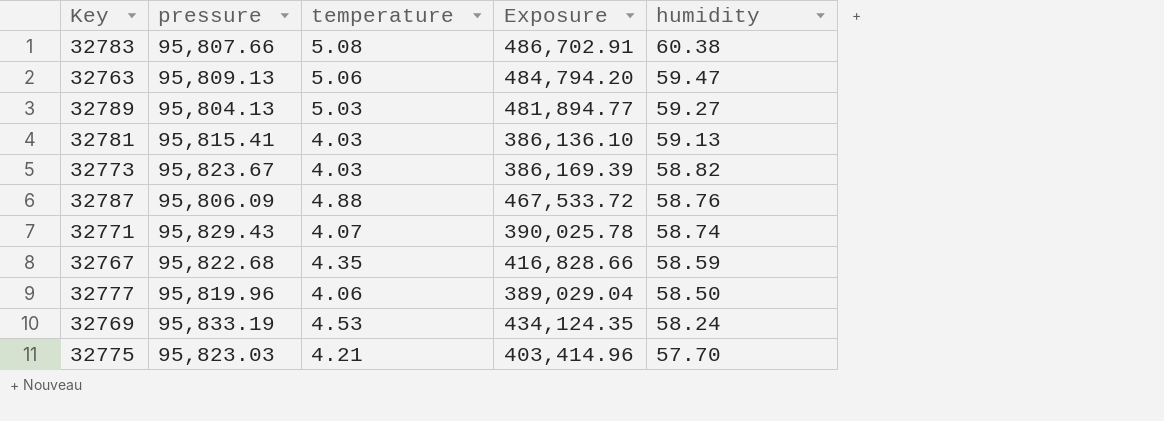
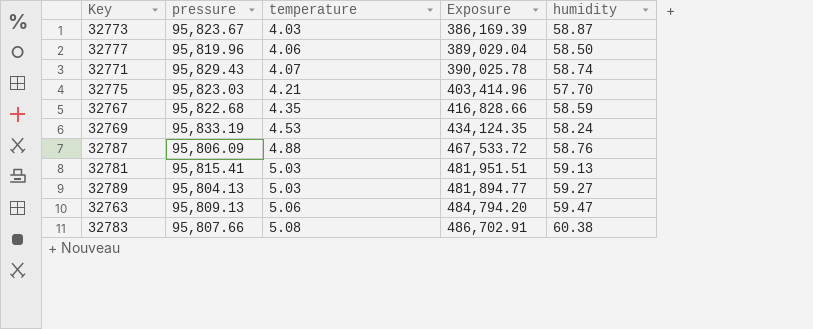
row order: humidity descending -> temperature ascending
32773 | humidity: 58.82 -> 58.87
32781 | temperature: 4.03 -> 5.03
32781 | Exposure: 386,136.10 -> 481,951.51

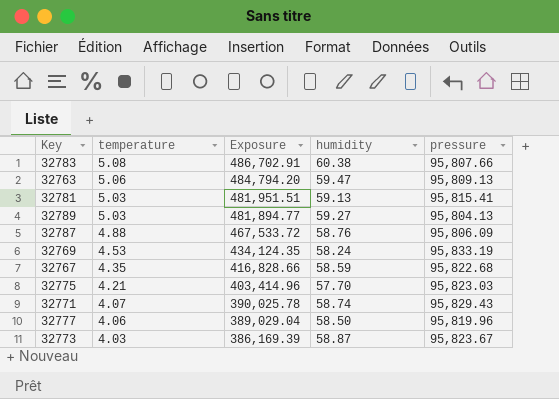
row order: temperature ascending -> temperature descending
column pressure | position: 2 -> 5

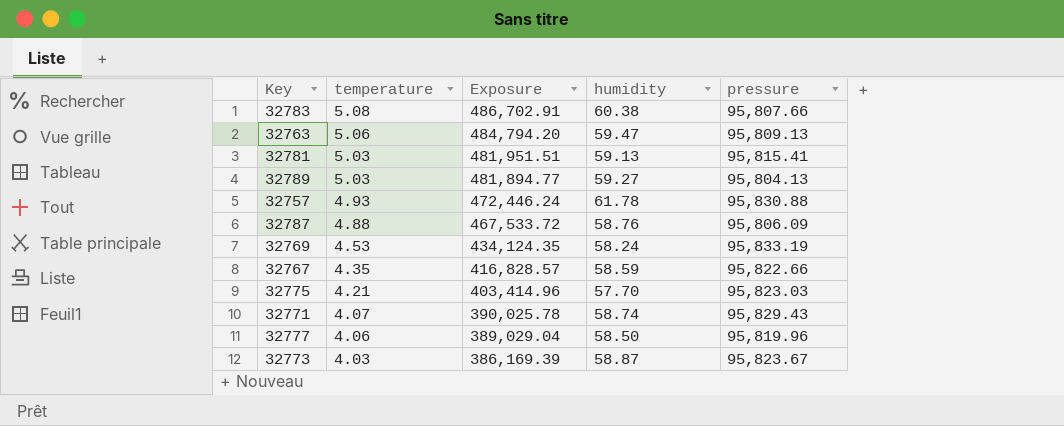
row 32757: none -> 4.93 | 472,446.24 | 61.78 | 95,830.88
32767 | Exposure: 416,828.66 -> 416,828.57
32767 | pressure: 95,822.68 -> 95,822.66

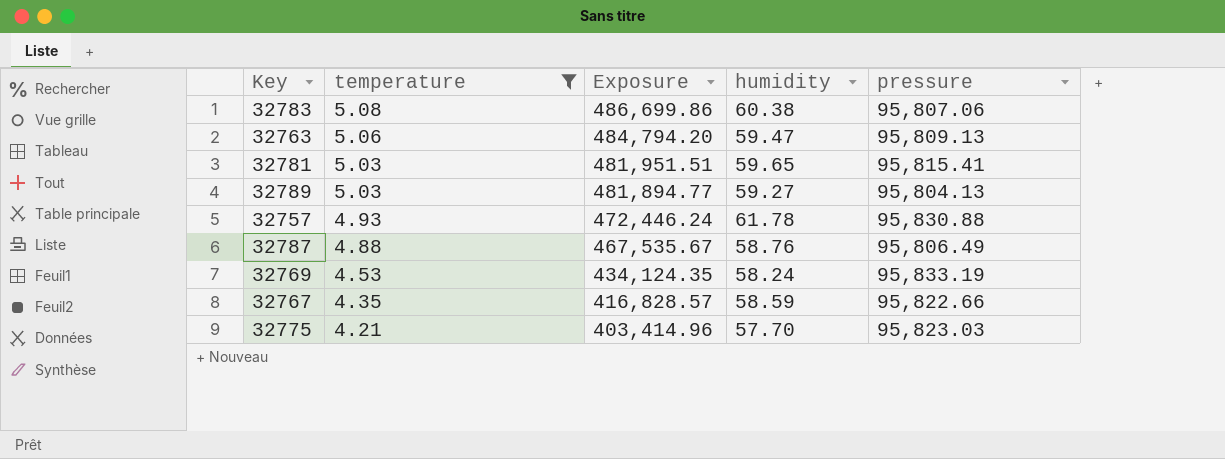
filter: none -> temperature >= 4.21
32783 | Exposure: 486,702.91 -> 486,699.86
32783 | pressure: 95,807.66 -> 95,807.06
32781 | humidity: 59.13 -> 59.65
32787 | Exposure: 467,533.72 -> 467,535.67
32787 | pressure: 95,806.09 -> 95,806.49

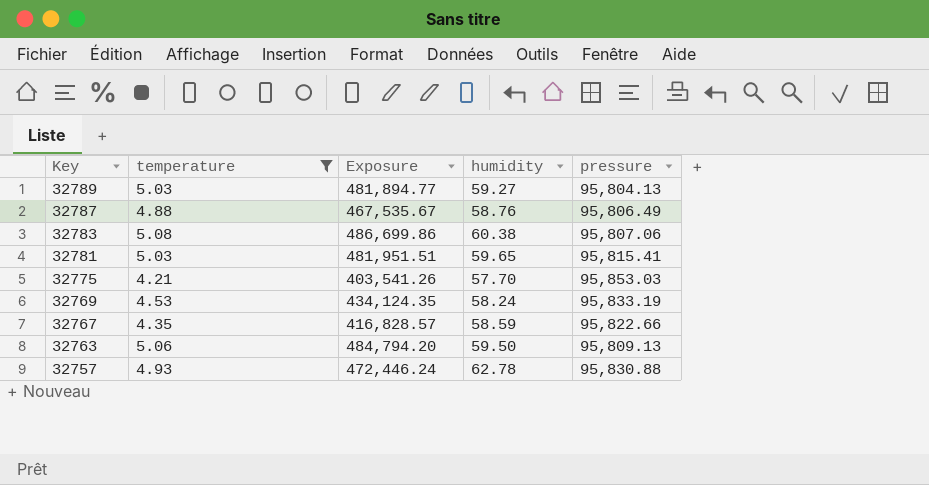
row order: temperature descending -> Key descending
32775 | Exposure: 403,414.96 -> 403,541.26
32775 | pressure: 95,823.03 -> 95,853.03
32763 | humidity: 59.47 -> 59.50
32757 | humidity: 61.78 -> 62.78

